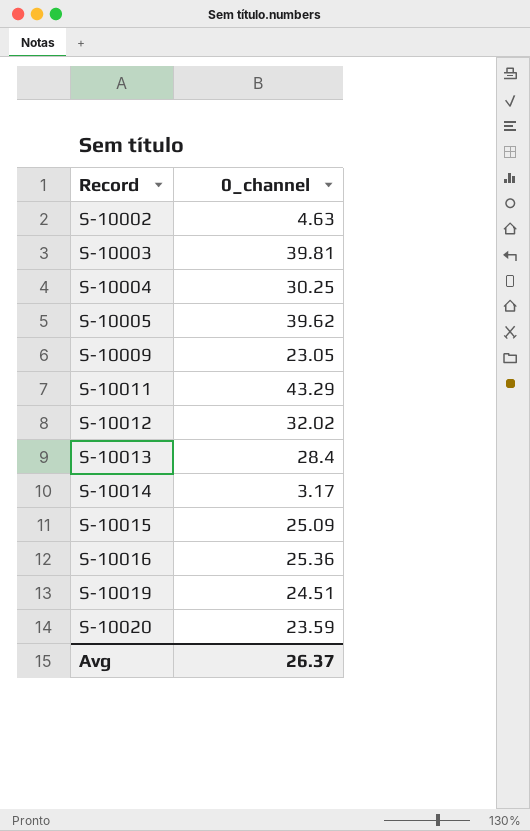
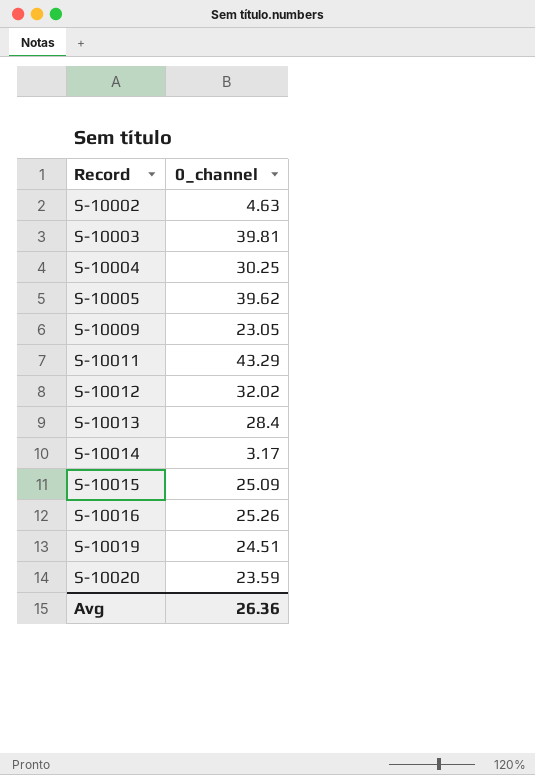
S-10016 | 0_channel: 25.36 -> 25.26
Avg | 0_channel: 26.37 -> 26.36

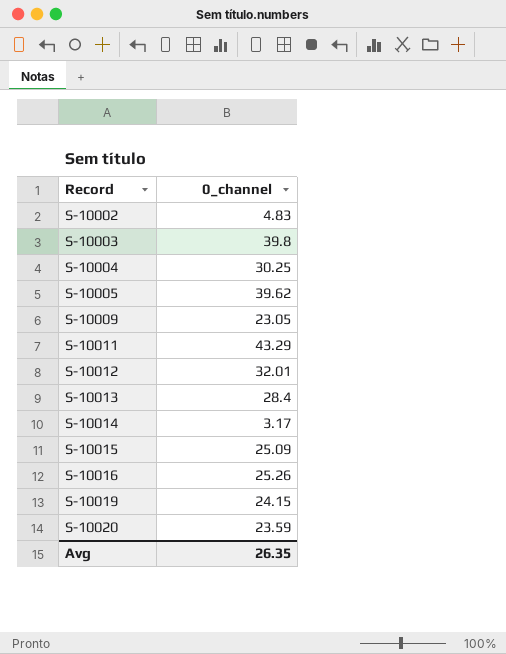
S-10002 | 0_channel: 4.63 -> 4.83
S-10003 | 0_channel: 39.81 -> 39.8
S-10012 | 0_channel: 32.02 -> 32.01
S-10019 | 0_channel: 24.51 -> 24.15
Avg | 0_channel: 26.36 -> 26.35

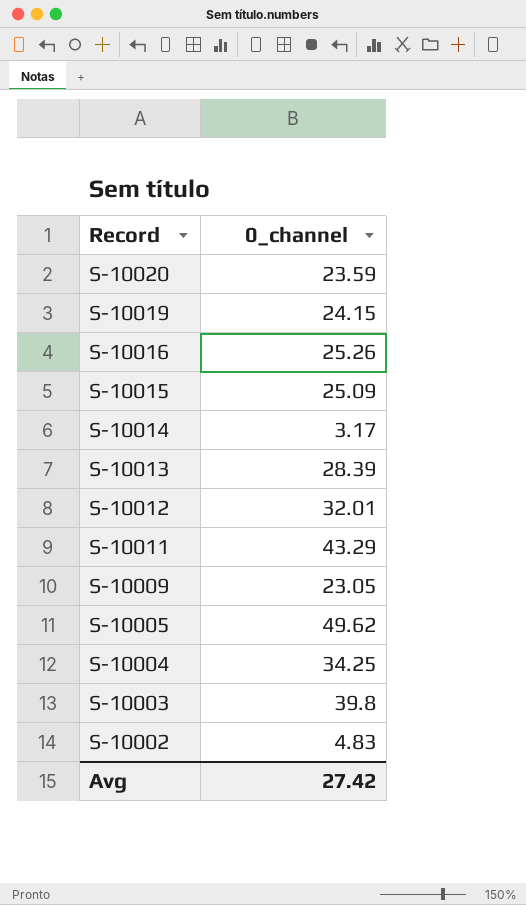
row order: Record ascending -> Record descending
S-10013 | 0_channel: 28.4 -> 28.39
S-10005 | 0_channel: 39.62 -> 49.62
S-10004 | 0_channel: 30.25 -> 34.25
Avg | 0_channel: 26.35 -> 27.42

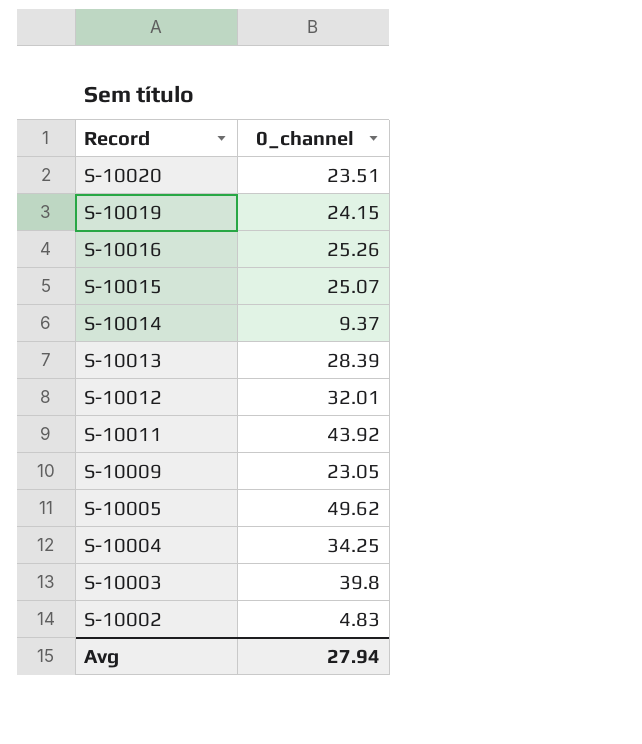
S-10020 | 0_channel: 23.59 -> 23.51
S-10015 | 0_channel: 25.09 -> 25.07
S-10014 | 0_channel: 3.17 -> 9.37
S-10011 | 0_channel: 43.29 -> 43.92
Avg | 0_channel: 27.42 -> 27.94

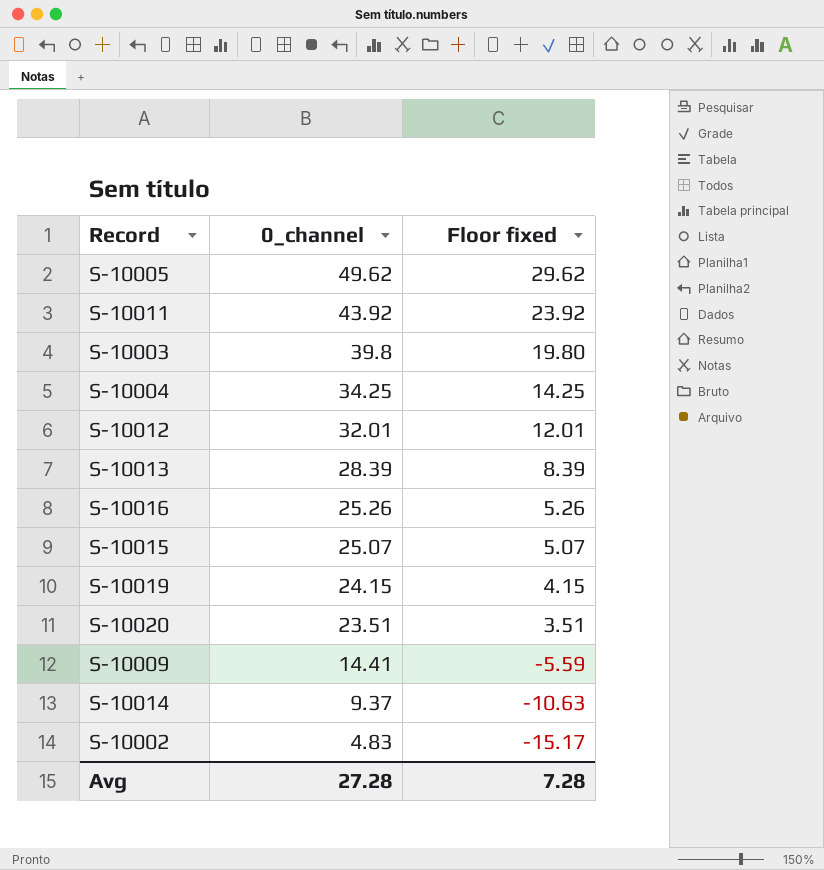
row order: Record descending -> 0_channel descending
column Floor fixed | formula: none -> [0_channel] - 20
S-10009 | 0_channel: 23.05 -> 14.41
Avg | 0_channel: 27.94 -> 27.28

